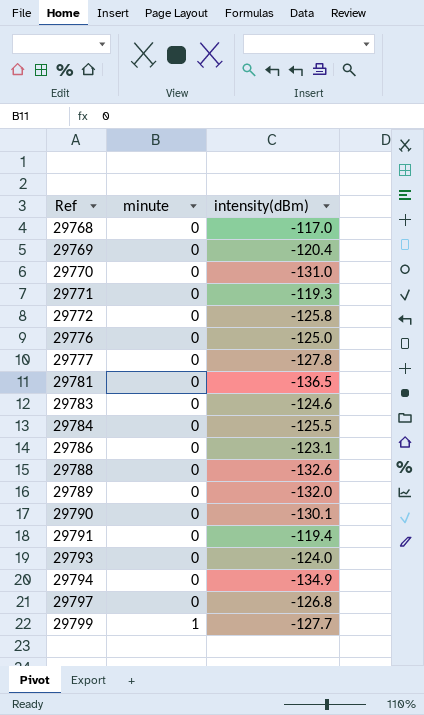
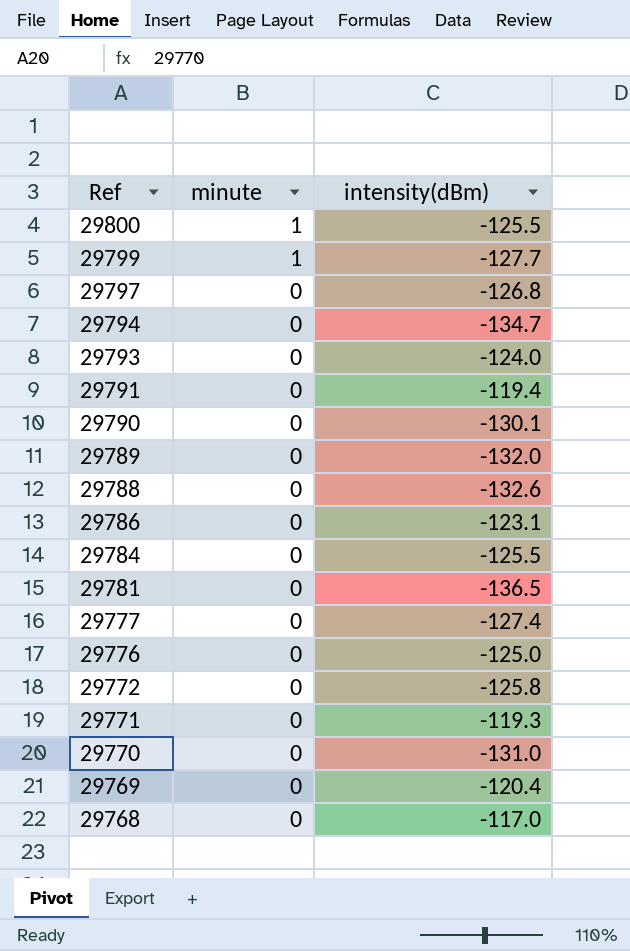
row order: Ref ascending -> Ref descending
row 29783: 0 | -124.6 -> none
row 29800: none -> 1 | -125.5
29794 | intensity(dBm): -134.9 -> -134.7
29777 | intensity(dBm): -127.8 -> -127.4

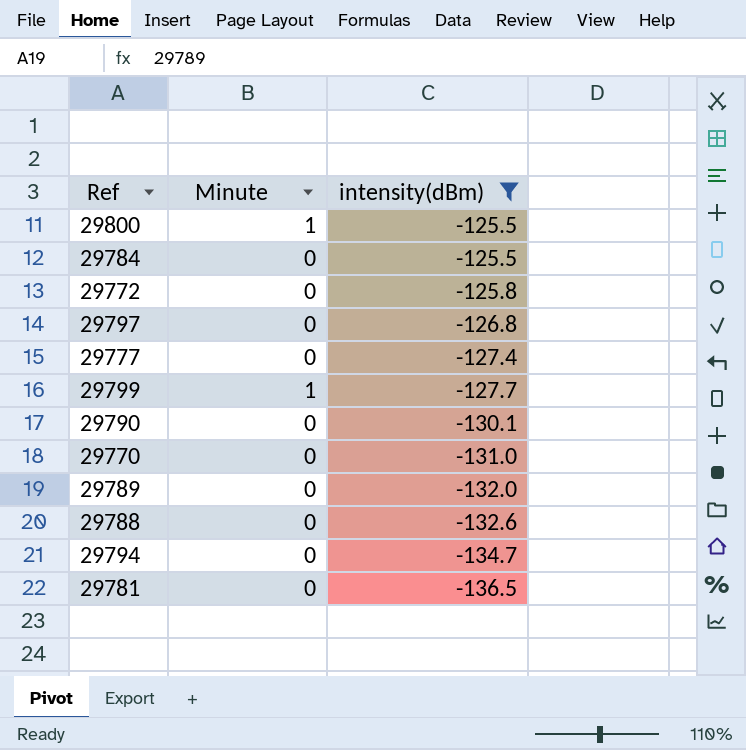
filter: none -> intensity(dBm) <= -125.5
row order: Ref descending -> intensity(dBm) descending
column name: minute -> Minute

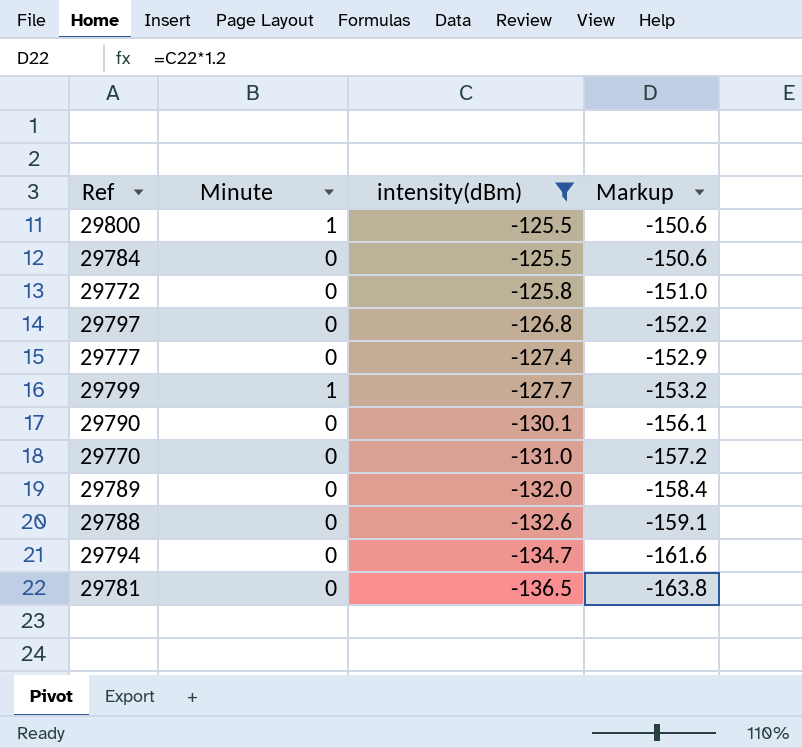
column Markup | formula: none -> [intensity(dBm)] * 1.2

